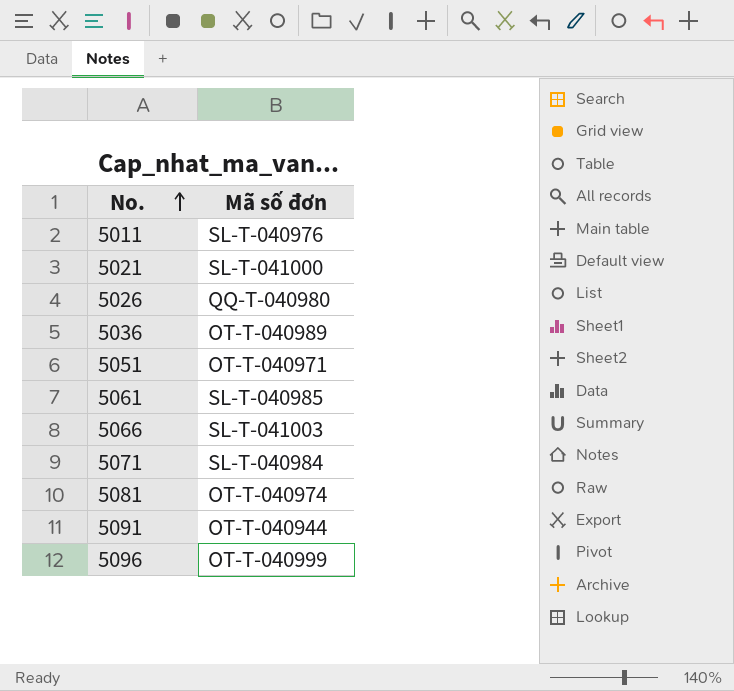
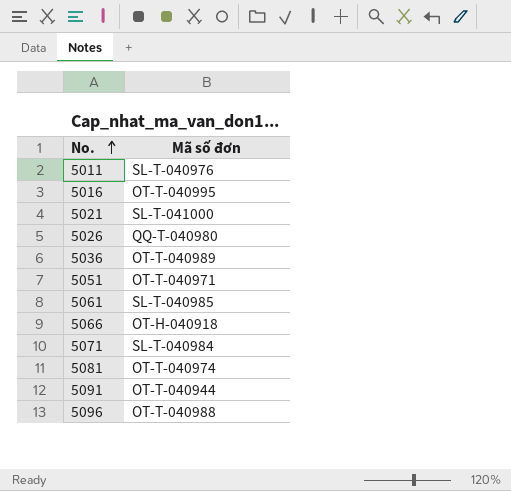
row 5016: none -> OT-T-040995
5066 | Mã số đơn: SL-T-041003 -> OT-H-040918
5096 | Mã số đơn: OT-T-040999 -> OT-T-040988

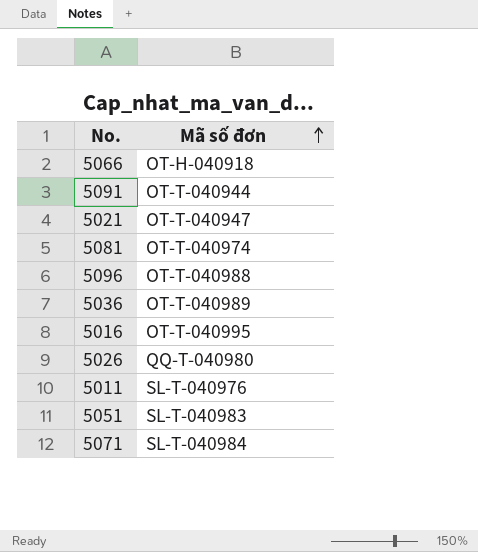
row order: No. ascending -> Mã số đơn ascending
row 5061: SL-T-040985 -> none
5021 | Mã số đơn: SL-T-041000 -> OT-T-040947
5051 | Mã số đơn: OT-T-040971 -> SL-T-040983

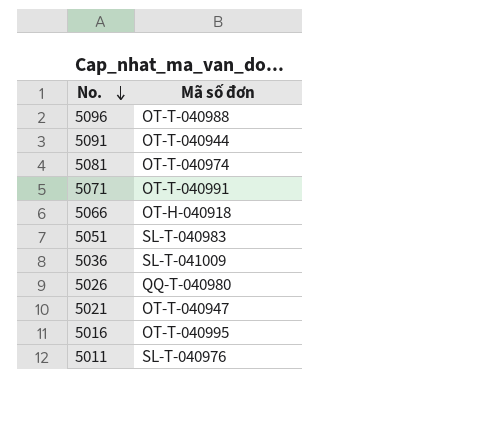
row order: Mã số đơn ascending -> No. descending
5071 | Mã số đơn: SL-T-040984 -> OT-T-040991
5036 | Mã số đơn: OT-T-040989 -> SL-T-041009

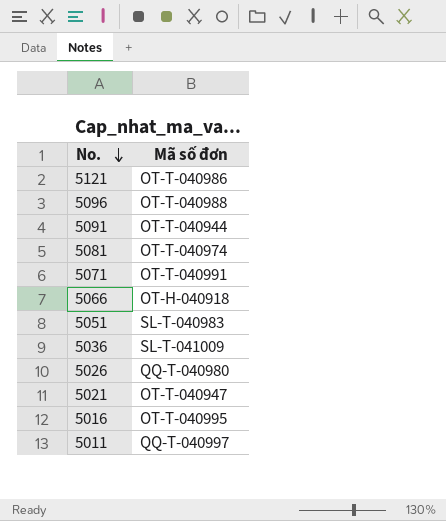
row 5121: none -> OT-T-040986
5011 | Mã số đơn: SL-T-040976 -> QQ-T-040997

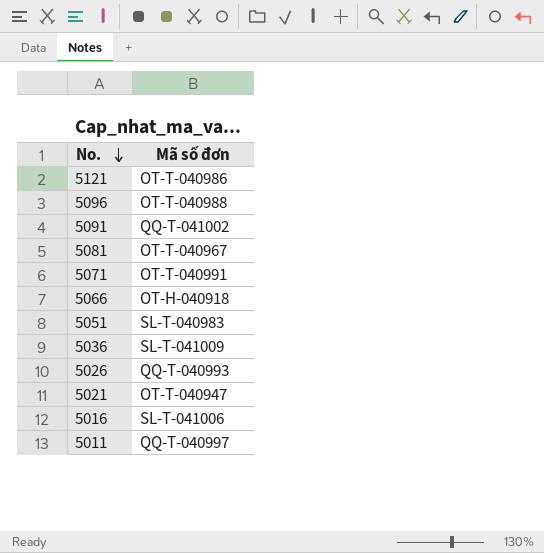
5091 | Mã số đơn: OT-T-040944 -> QQ-T-041002
5081 | Mã số đơn: OT-T-040974 -> OT-T-040967
5026 | Mã số đơn: QQ-T-040980 -> QQ-T-040993
5016 | Mã số đơn: OT-T-040995 -> SL-T-041006

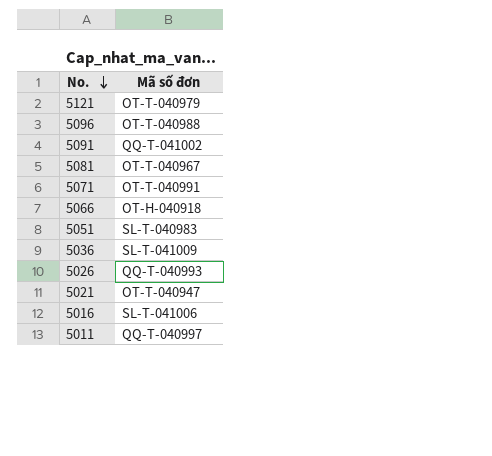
5121 | Mã số đơn: OT-T-040986 -> OT-T-040979

